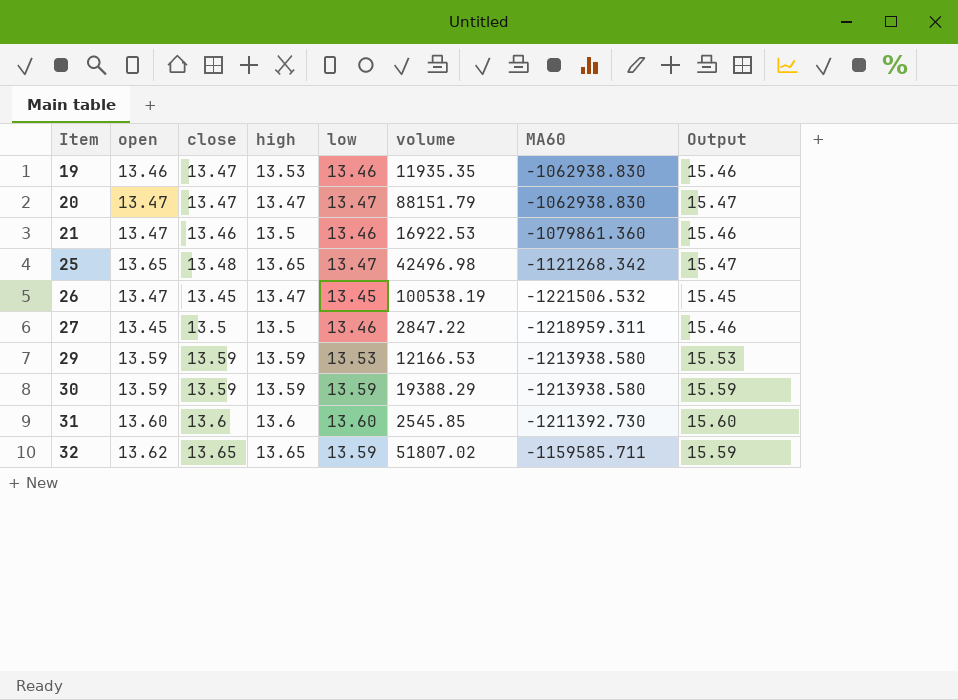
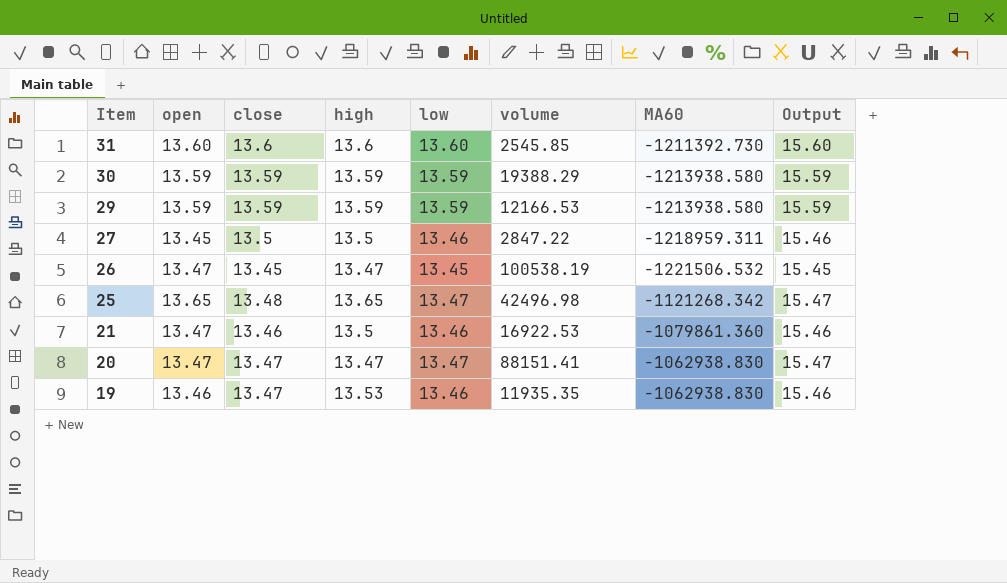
row order: Item ascending -> Item descending
row 32: 13.62 | 13.65 | 13.65 | 13.59 | 51807.02 | -1159585.711 | 15.59 -> none
29 | low: 13.53 -> 13.59
29 | Output: 15.53 -> 15.59
20 | volume: 88151.79 -> 88151.41

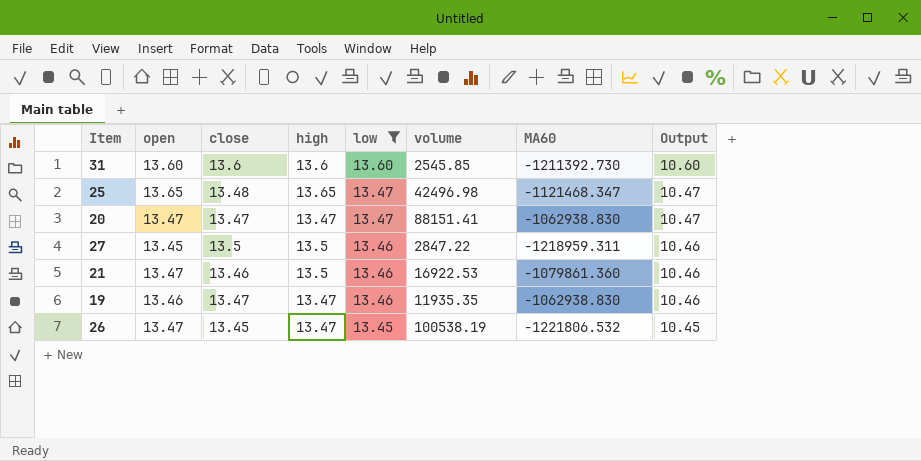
filter: none -> low != 13.59
row order: Item descending -> low descending
column Output | formula: [low] + 2 -> [low] - 3
25 | MA60: -1121268.342 -> -1121468.347
19 | high: 13.53 -> 13.47
26 | MA60: -1221506.532 -> -1221806.532

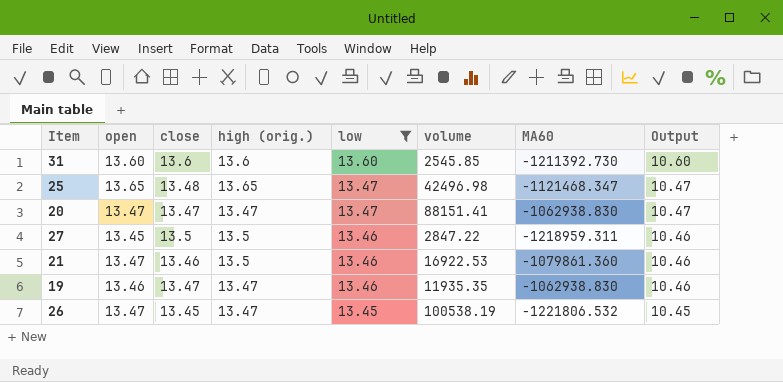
column name: high -> high (orig.)

